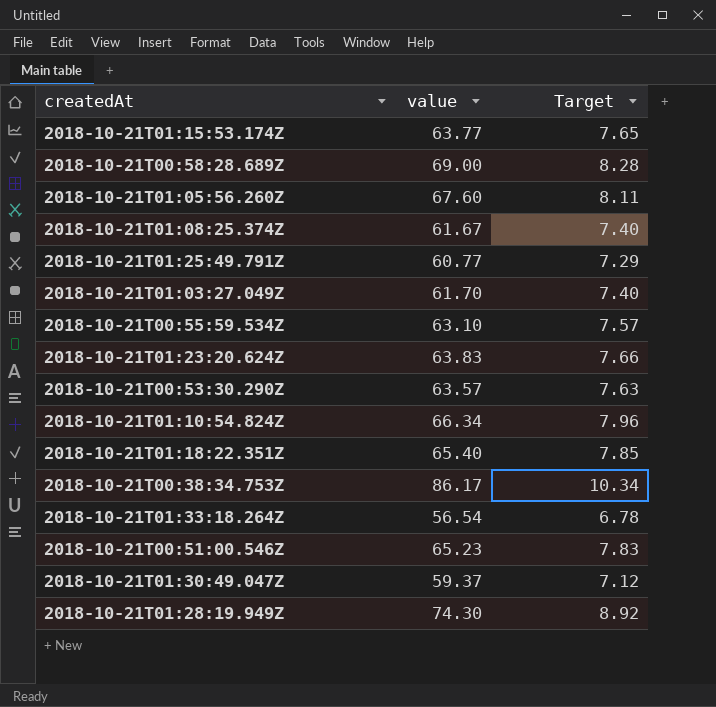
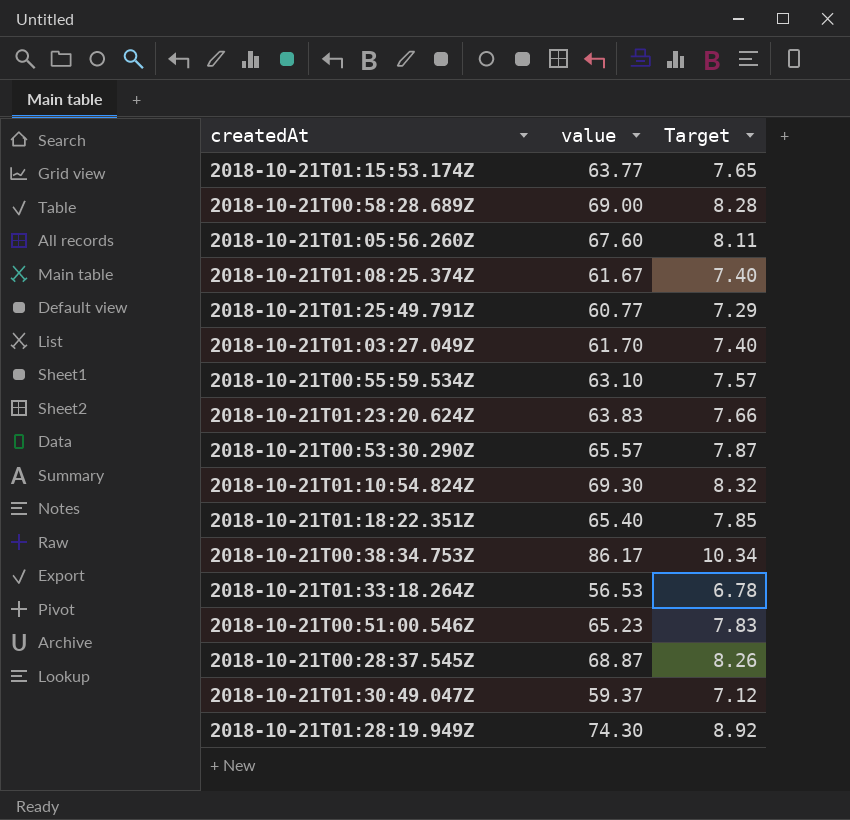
2018-10-21T00:53:30.290Z | value: 63.57 -> 65.57
2018-10-21T00:53:30.290Z | Target: 7.63 -> 7.87
2018-10-21T01:10:54.824Z | value: 66.34 -> 69.30
2018-10-21T01:10:54.824Z | Target: 7.96 -> 8.32
2018-10-21T01:33:18.264Z | value: 56.54 -> 56.53
row 2018-10-21T00:28:37.545Z: none -> 68.87 | 8.26

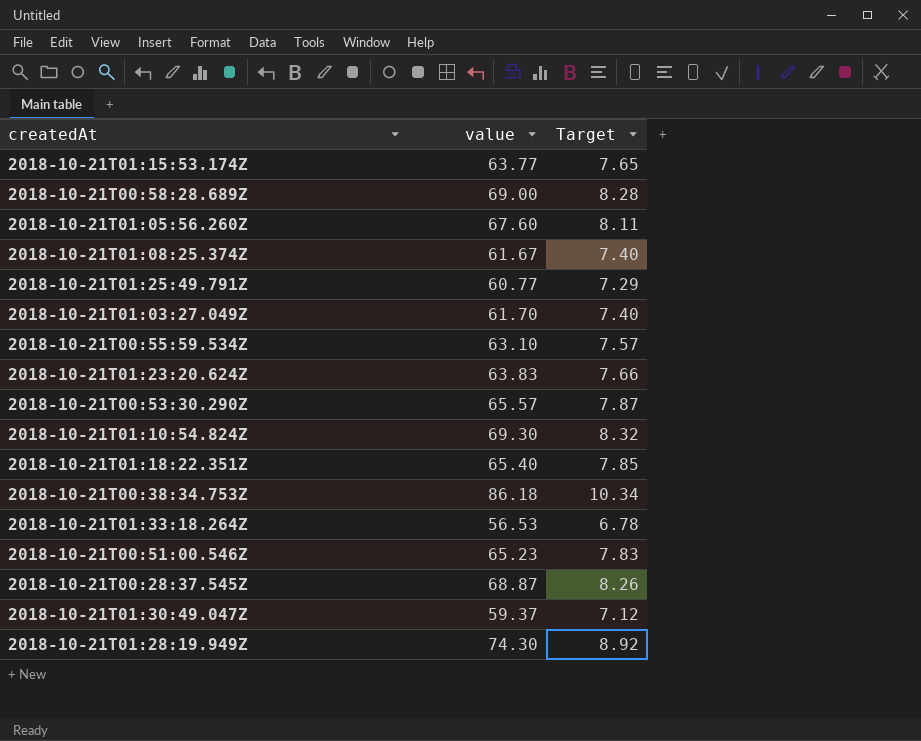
2018-10-21T00:38:34.753Z | value: 86.17 -> 86.18

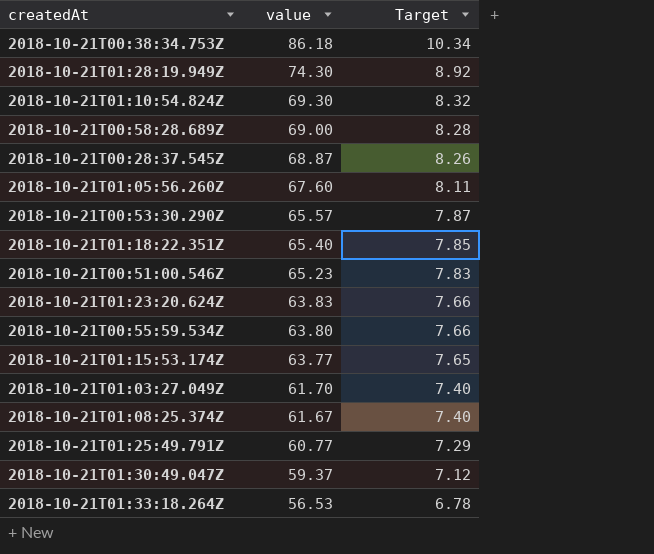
row order: none -> value descending
2018-10-21T00:55:59.534Z | value: 63.10 -> 63.80
2018-10-21T00:55:59.534Z | Target: 7.57 -> 7.66

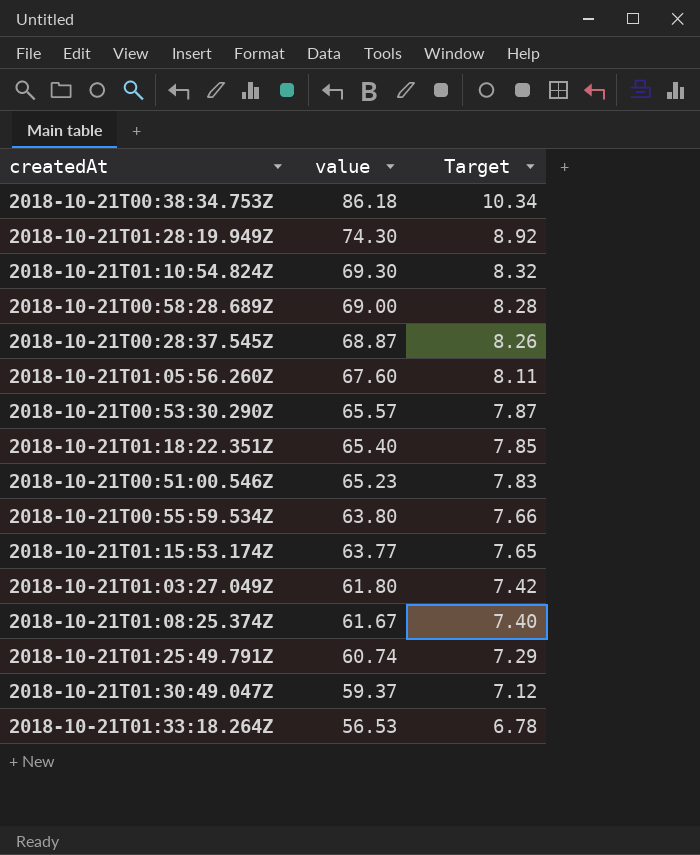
row 2018-10-21T01:23:20.624Z: 63.83 | 7.66 -> none
2018-10-21T01:03:27.049Z | value: 61.70 -> 61.80
2018-10-21T01:03:27.049Z | Target: 7.40 -> 7.42
2018-10-21T01:25:49.791Z | value: 60.77 -> 60.74

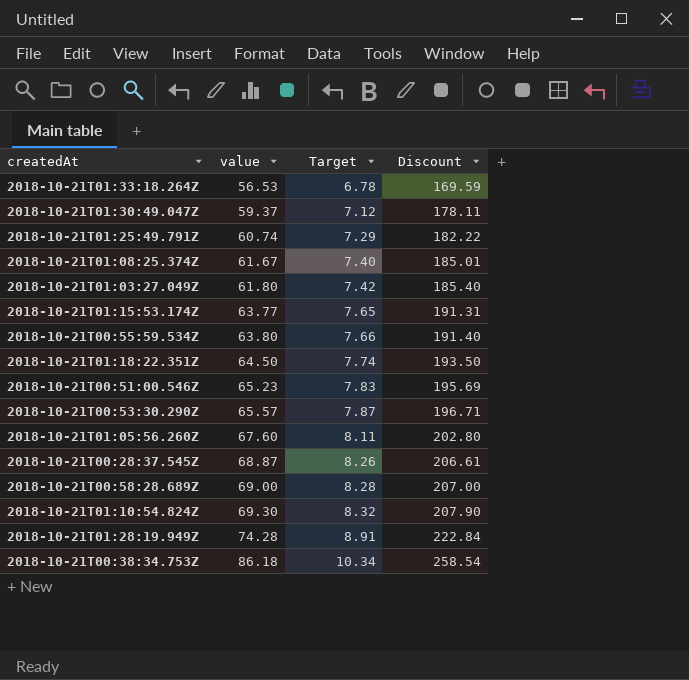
row order: value descending -> value ascending
column Discount | formula: none -> [value] * 3
2018-10-21T01:18:22.351Z | value: 65.40 -> 64.50
2018-10-21T01:18:22.351Z | Target: 7.85 -> 7.74
2018-10-21T01:28:19.949Z | value: 74.30 -> 74.28
2018-10-21T01:28:19.949Z | Target: 8.92 -> 8.91

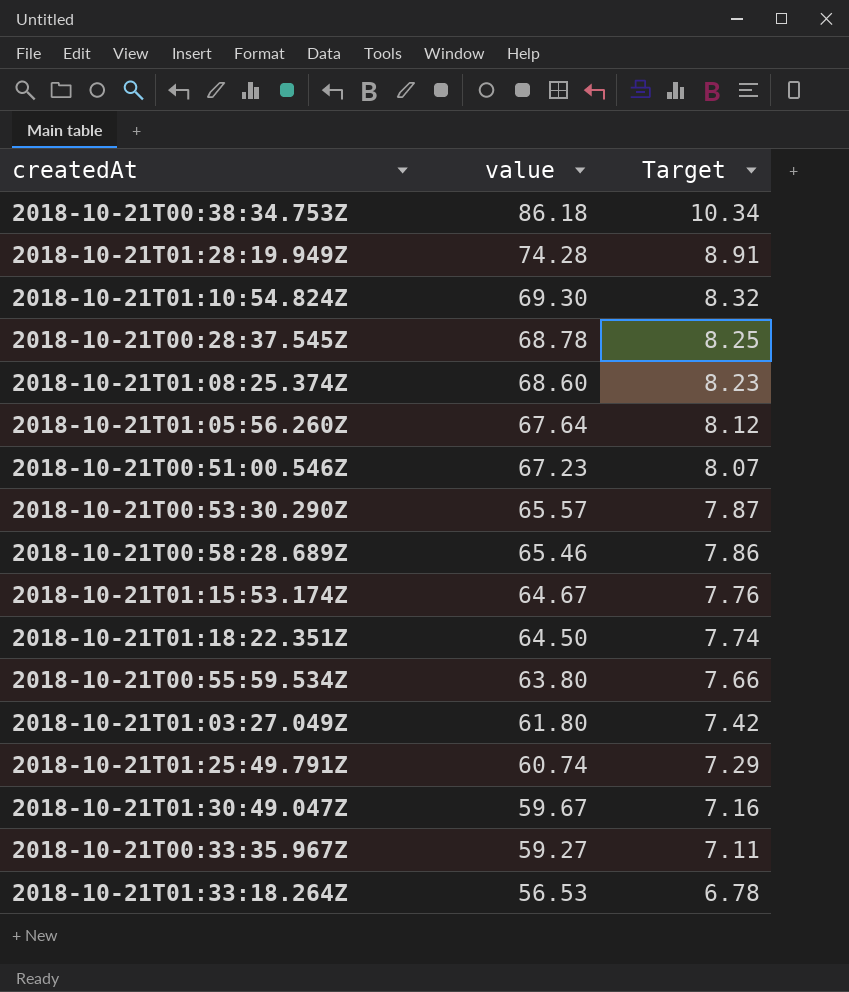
row order: value ascending -> value descending
column Discount | formula: [value] * 3 -> none
2018-10-21T00:28:37.545Z | value: 68.87 -> 68.78
2018-10-21T00:28:37.545Z | Target: 8.26 -> 8.25
2018-10-21T01:08:25.374Z | value: 61.67 -> 68.60
2018-10-21T01:08:25.374Z | Target: 7.40 -> 8.23
2018-10-21T01:05:56.260Z | value: 67.60 -> 67.64
2018-10-21T01:05:56.260Z | Target: 8.11 -> 8.12
2018-10-21T00:51:00.546Z | value: 65.23 -> 67.23
2018-10-21T00:51:00.546Z | Target: 7.83 -> 8.07
2018-10-21T00:58:28.689Z | value: 69.00 -> 65.46
2018-10-21T00:58:28.689Z | Target: 8.28 -> 7.86
2018-10-21T01:15:53.174Z | value: 63.77 -> 64.67
2018-10-21T01:15:53.174Z | Target: 7.65 -> 7.76
2018-10-21T01:30:49.047Z | value: 59.37 -> 59.67
2018-10-21T01:30:49.047Z | Target: 7.12 -> 7.16
row 2018-10-21T00:33:35.967Z: none -> 59.27 | 7.11

